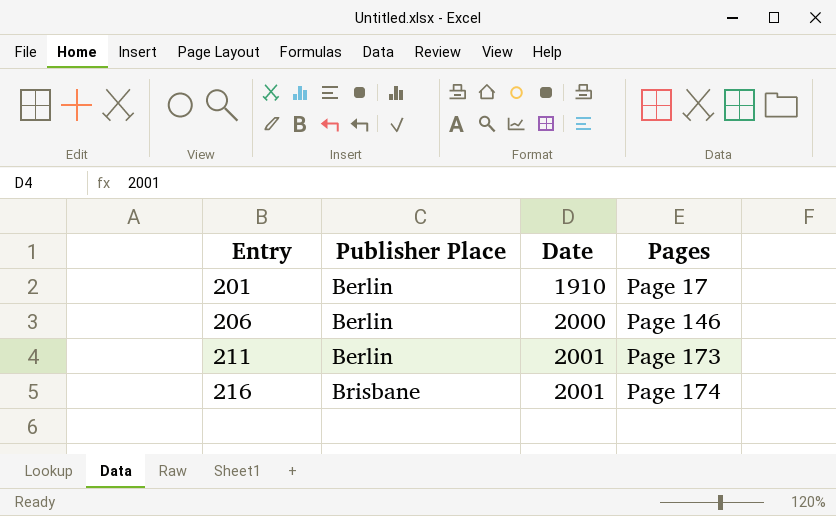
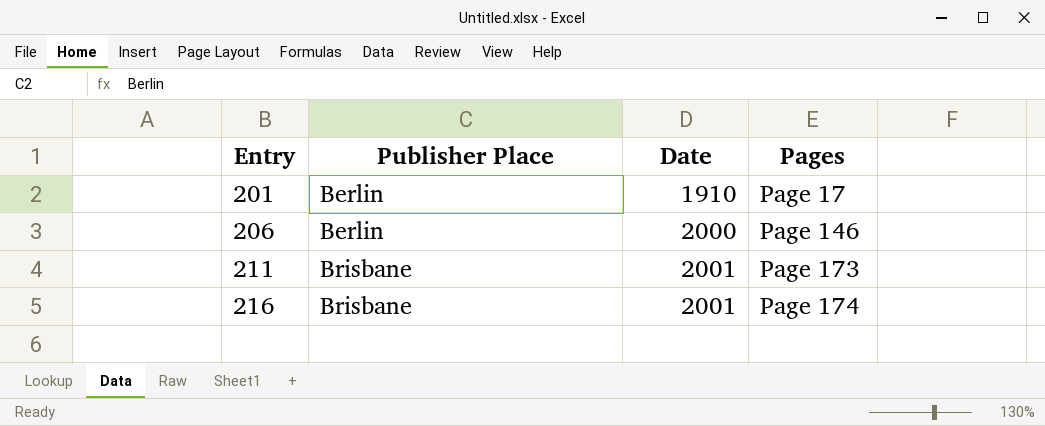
211 | Publisher Place: Berlin -> Brisbane

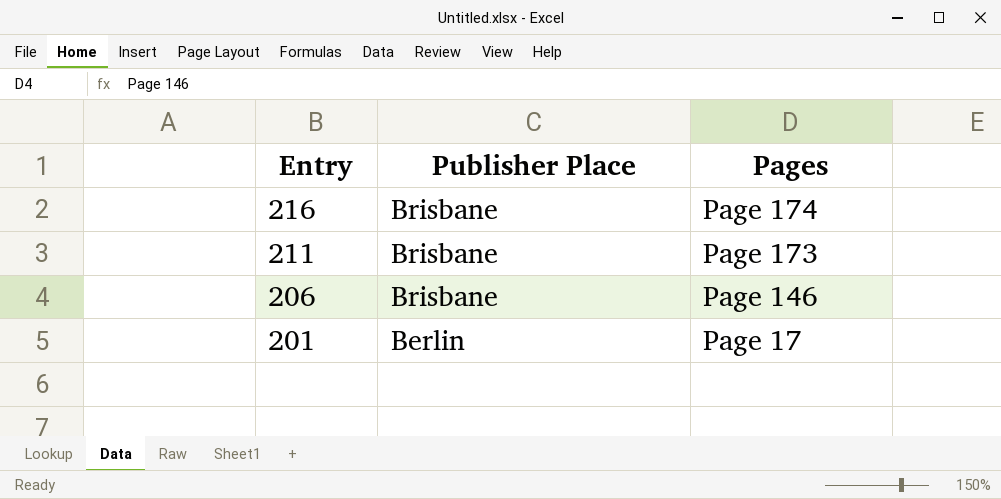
row order: Entry ascending -> Entry descending
column Date | position: 3 -> none
206 | Publisher Place: Berlin -> Brisbane

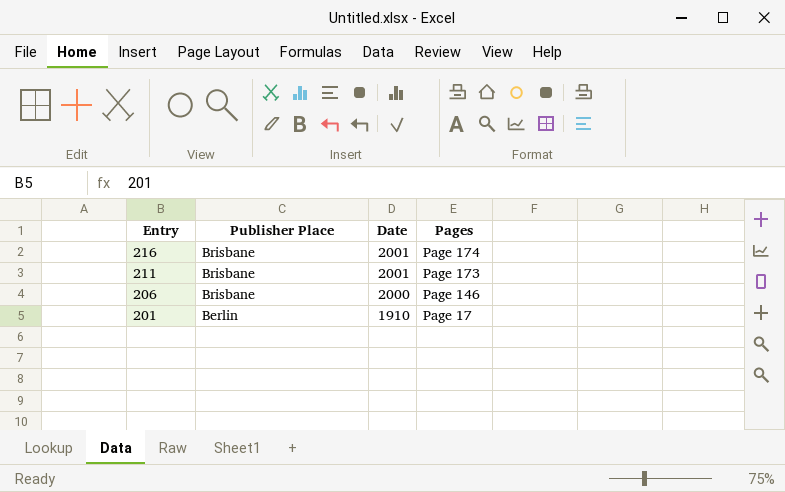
column Date | position: none -> 3

